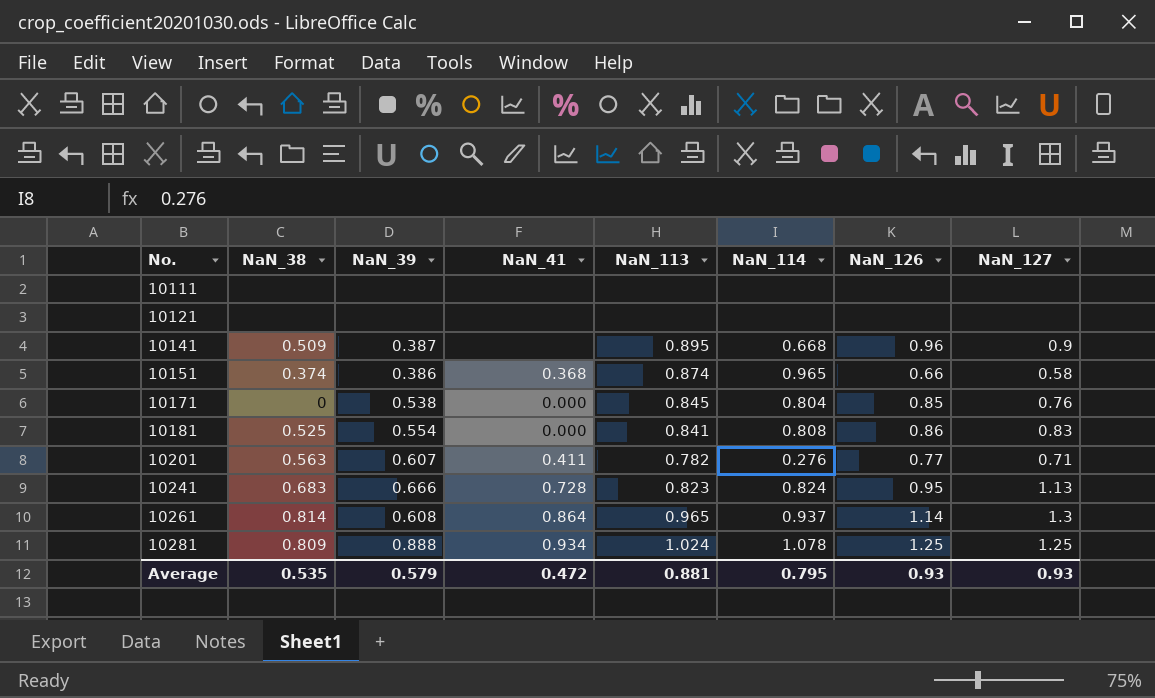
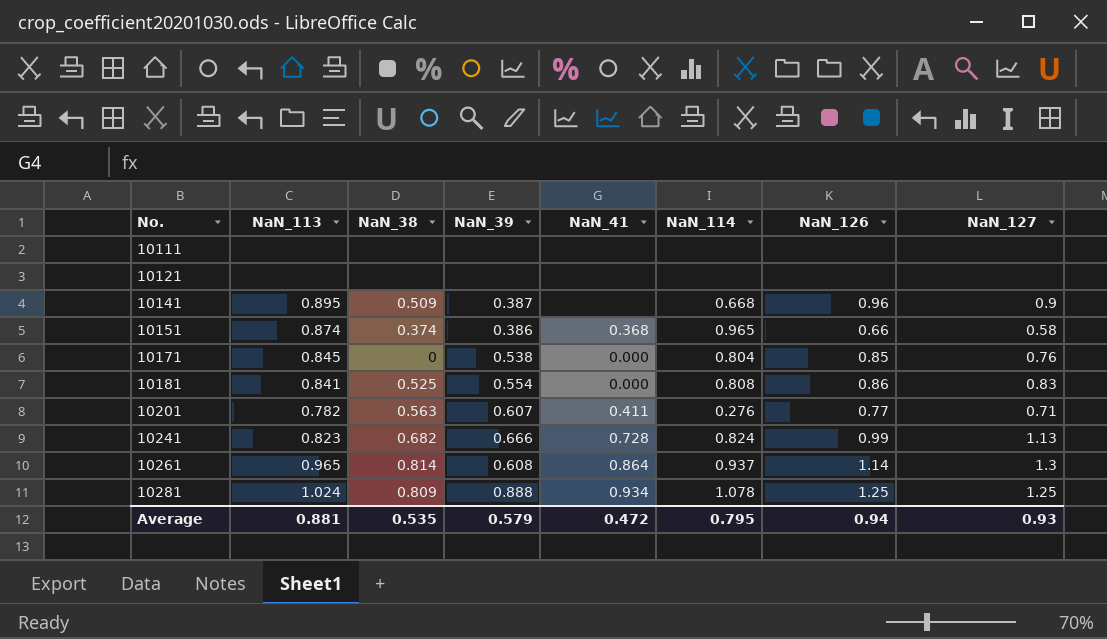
column NaN_113 | position: 5 -> 2
10241 | NaN_38: 0.683 -> 0.682
10241 | NaN_126: 0.95 -> 0.99
Average | NaN_126: 0.93 -> 0.94

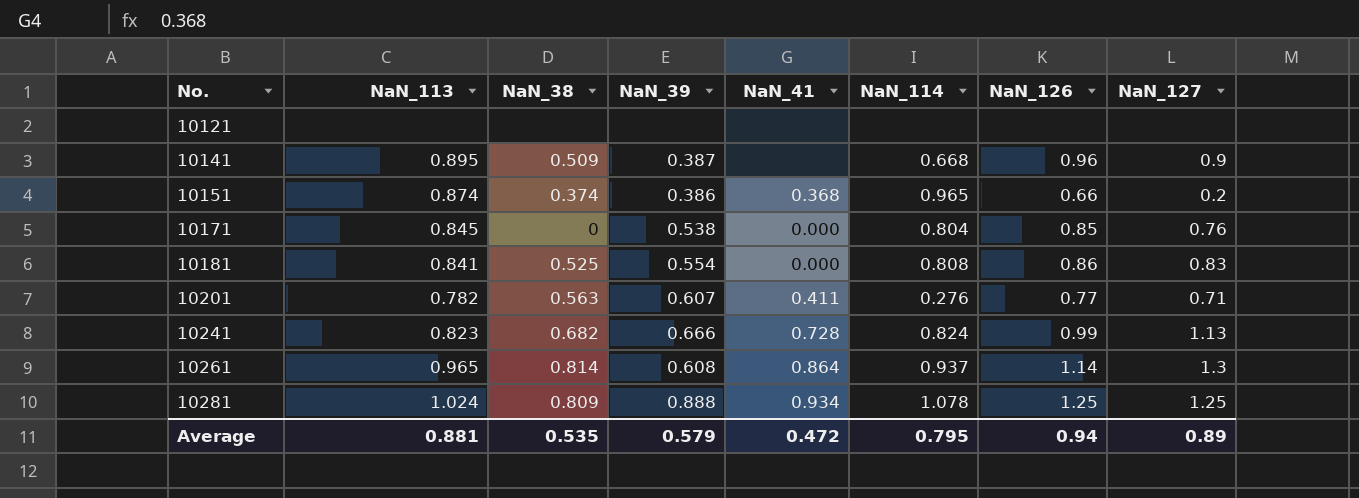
row 10111: none | none | none | none | none | none | none -> none
10151 | NaN_127: 0.58 -> 0.2
Average | NaN_127: 0.93 -> 0.89

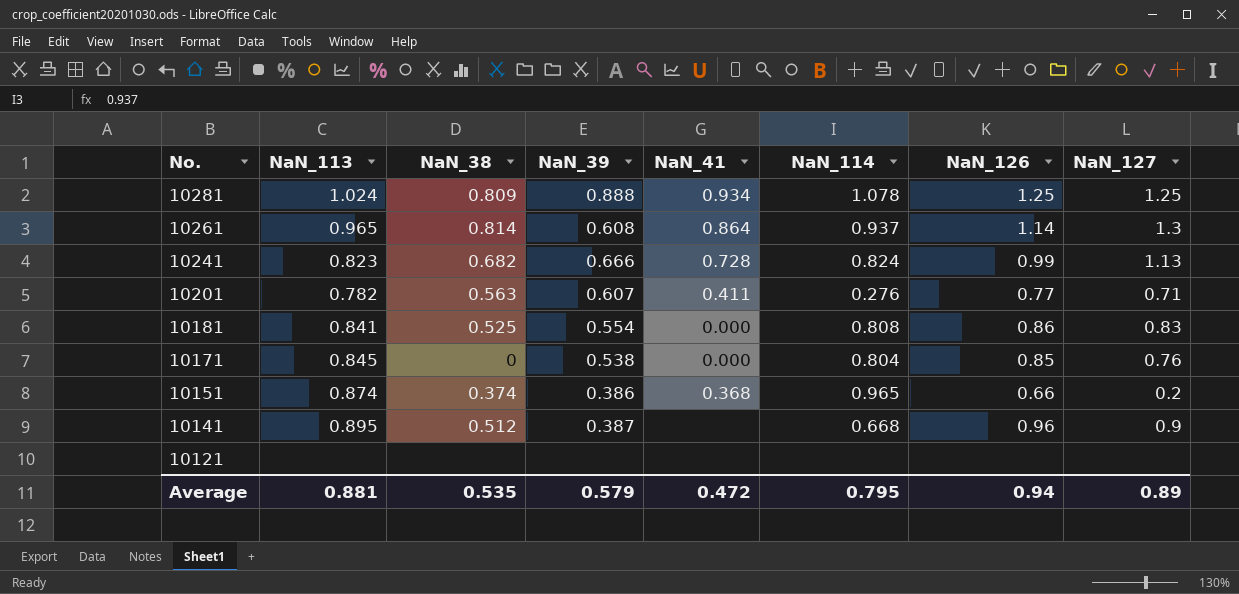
row order: No. ascending -> No. descending
10141 | NaN_38: 0.509 -> 0.512

